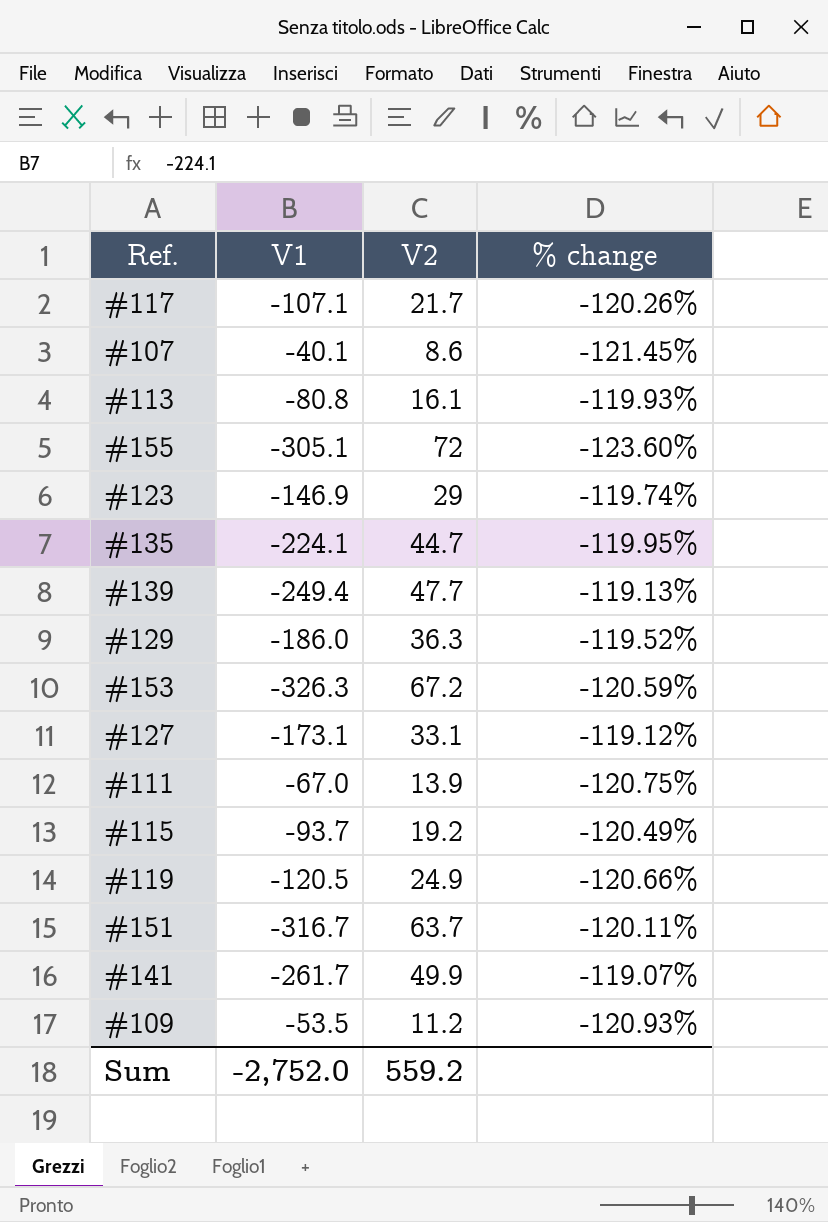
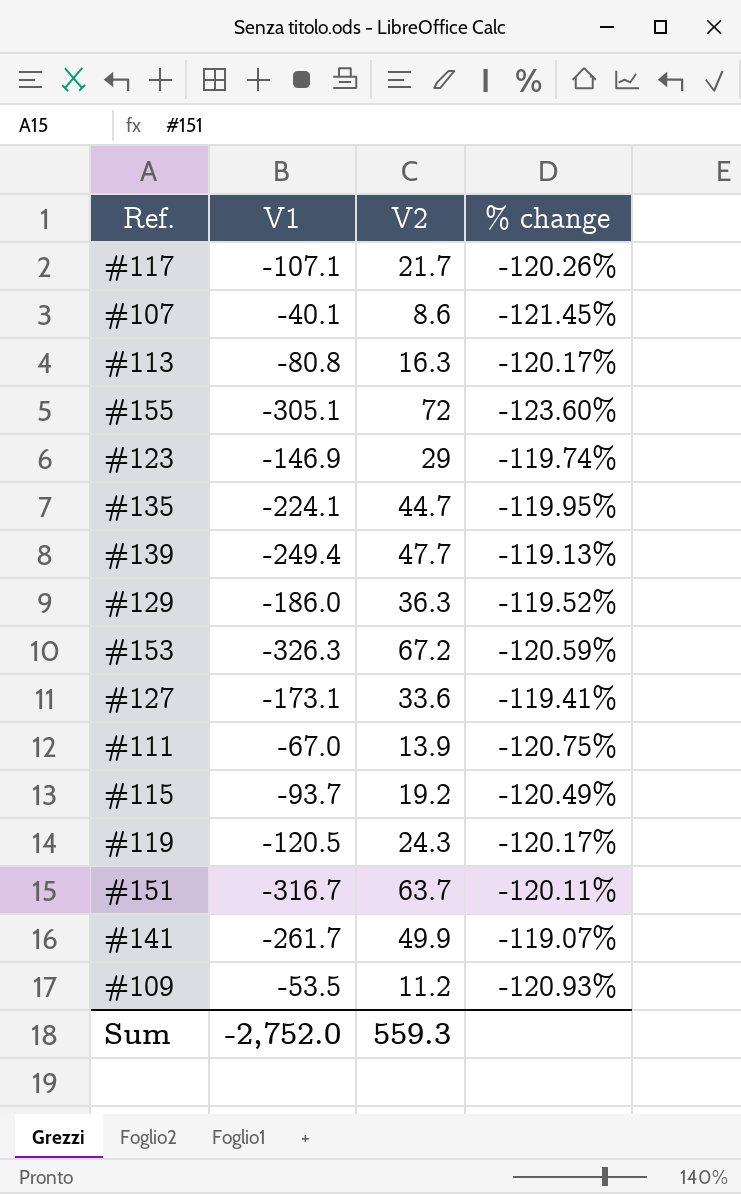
#113 | V2: 16.1 -> 16.3
#113 | % change: -119.93% -> -120.17%
#127 | V2: 33.1 -> 33.6
#127 | % change: -119.12% -> -119.41%
#119 | V2: 24.9 -> 24.3
#119 | % change: -120.66% -> -120.17%
Sum | V2: 559.2 -> 559.3

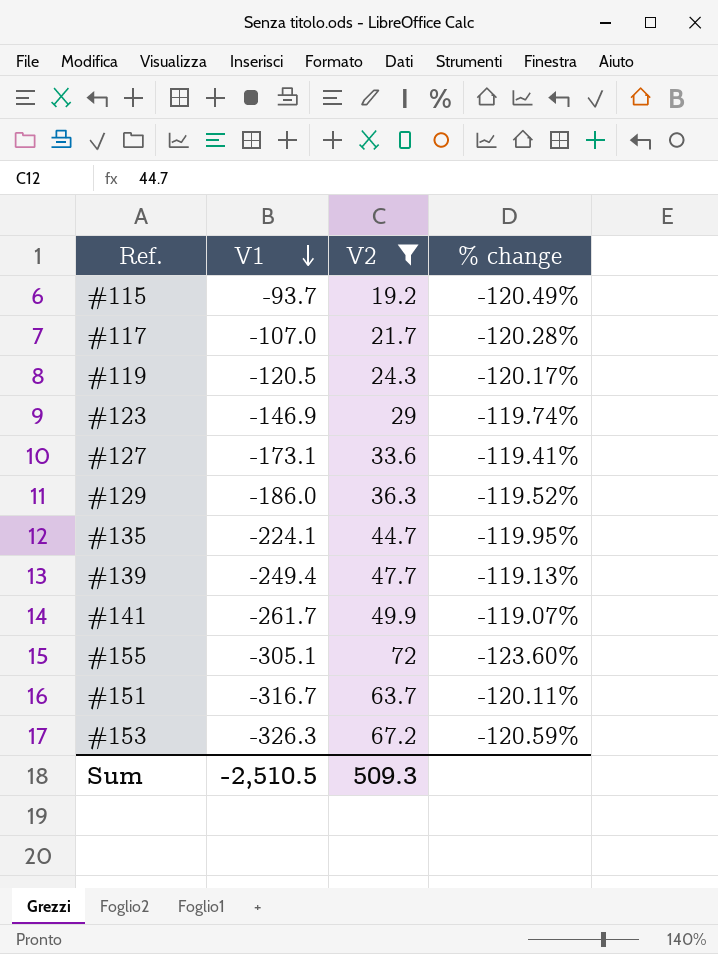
filter: none -> V2 >= 19.2
row order: none -> V1 descending
#117 | V1: -107.1 -> -107.0
#117 | % change: -120.26% -> -120.28%
Sum | V1: -2,752.0 -> -2,510.5
Sum | V2: 559.3 -> 509.3

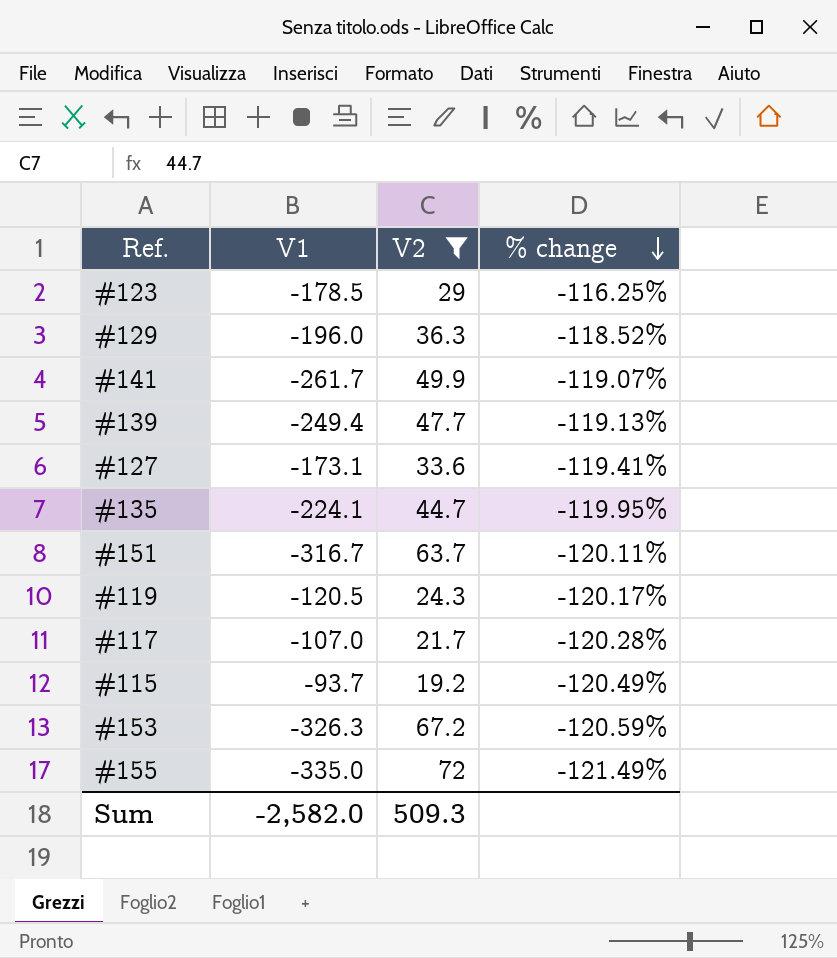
row order: V1 descending -> % change descending
#123 | V1: -146.9 -> -178.5
#123 | % change: -119.74% -> -116.25%
#129 | V1: -186.0 -> -196.0
#129 | % change: -119.52% -> -118.52%
#155 | V1: -305.1 -> -335.0
#155 | % change: -123.60% -> -121.49%
Sum | V1: -2,510.5 -> -2,582.0

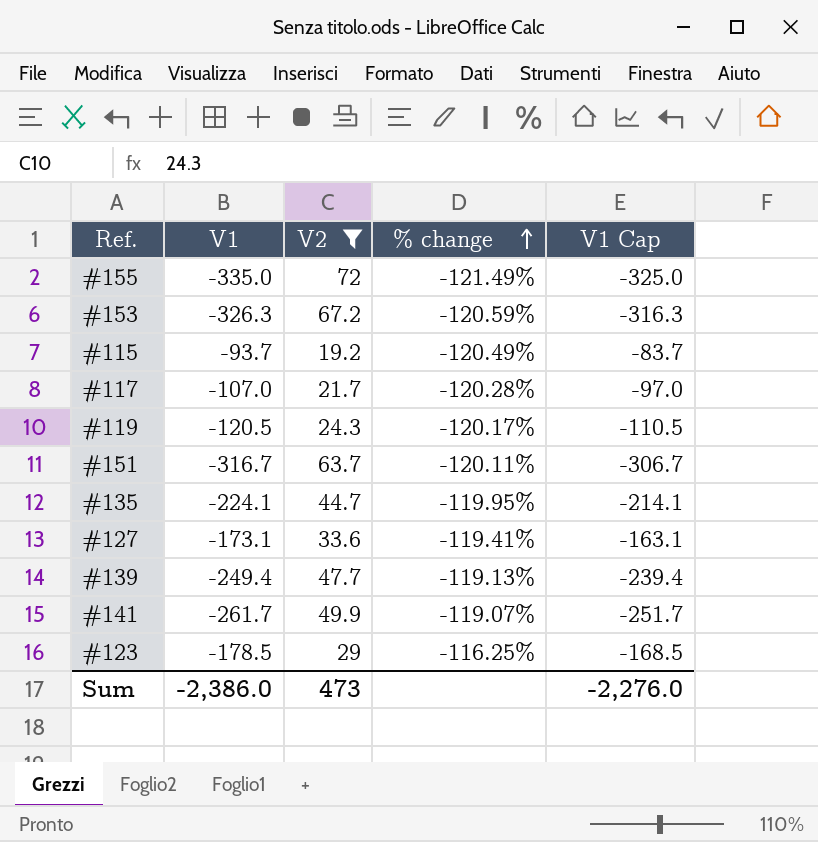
row order: % change descending -> % change ascending
column V1 Cap | formula: none -> [V1] + 10
row #129: -196.0 | 36.3 | -118.52% -> none
Sum | V1: -2,582.0 -> -2,386.0
Sum | V2: 509.3 -> 473

